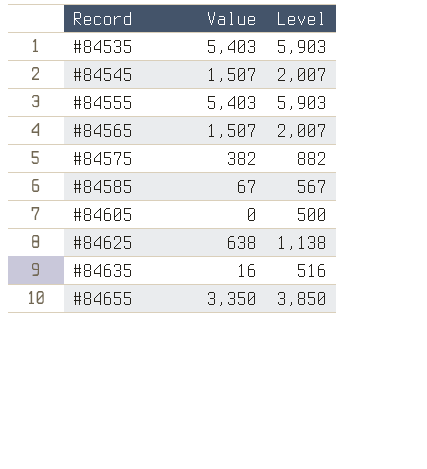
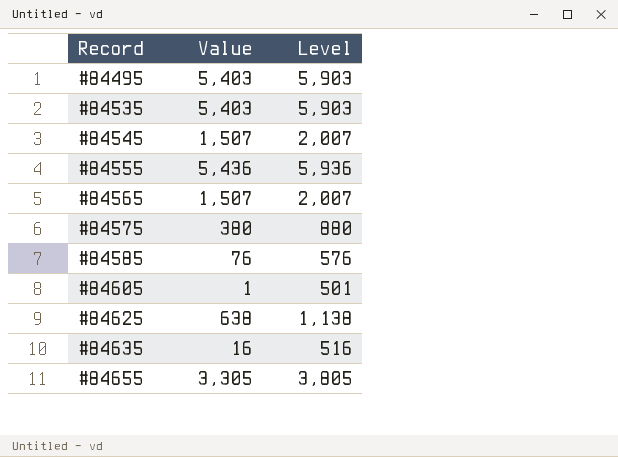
row #84495: none -> 5,403 | 5,903
#84555 | Value: 5,403 -> 5,436
#84555 | Level: 5,903 -> 5,936
#84575 | Value: 382 -> 380
#84575 | Level: 882 -> 880
#84585 | Value: 67 -> 76
#84585 | Level: 567 -> 576
#84605 | Value: 0 -> 1
#84605 | Level: 500 -> 501
#84655 | Value: 3,350 -> 3,305
#84655 | Level: 3,850 -> 3,805

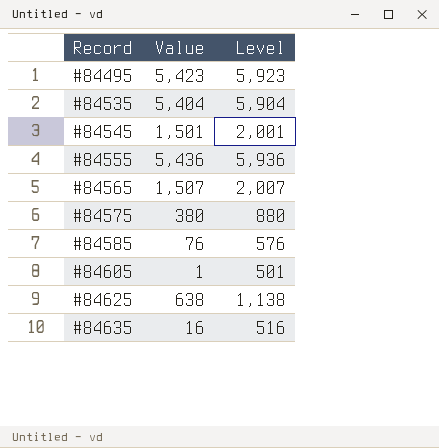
row #84655: 3,305 | 3,805 -> none
#84495 | Value: 5,403 -> 5,423
#84495 | Level: 5,903 -> 5,923
#84535 | Value: 5,403 -> 5,404
#84535 | Level: 5,903 -> 5,904
#84545 | Value: 1,507 -> 1,501
#84545 | Level: 2,007 -> 2,001

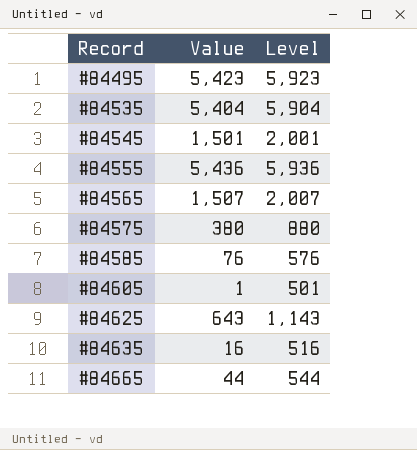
#84625 | Value: 638 -> 643
#84625 | Level: 1,138 -> 1,143
row #84665: none -> 44 | 544

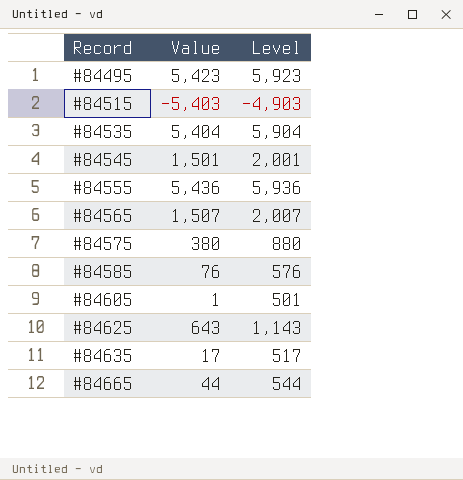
row #84515: none -> -5,403 | -4,903
#84635 | Value: 16 -> 17
#84635 | Level: 516 -> 517

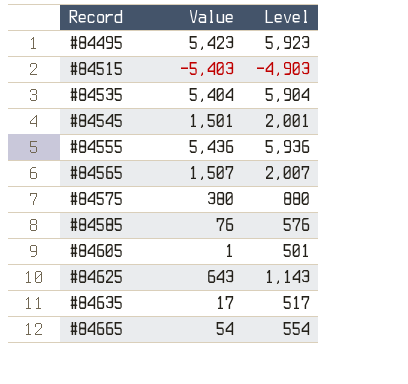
#84665 | Value: 44 -> 54
#84665 | Level: 544 -> 554

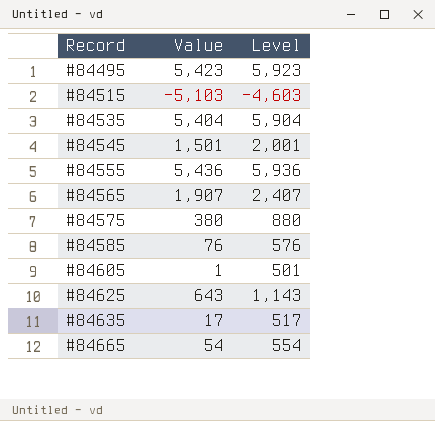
#84515 | Value: -5,403 -> -5,103
#84515 | Level: -4,903 -> -4,603
#84565 | Value: 1,507 -> 1,907
#84565 | Level: 2,007 -> 2,407

